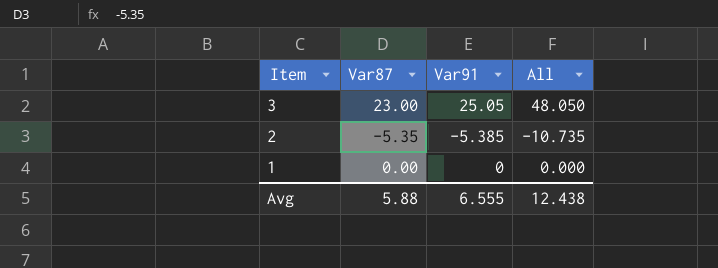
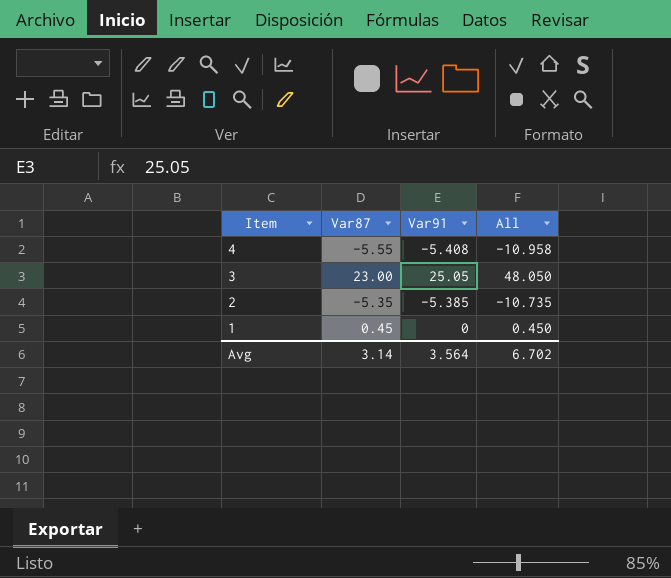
row 4: none -> -5.55 | -5.408 | -10.958
1 | Var87: 0.00 -> 0.45
1 | All: 0.000 -> 0.450
Avg | Var87: 5.88 -> 3.14
Avg | Var91: 6.555 -> 3.564
Avg | All: 12.438 -> 6.702

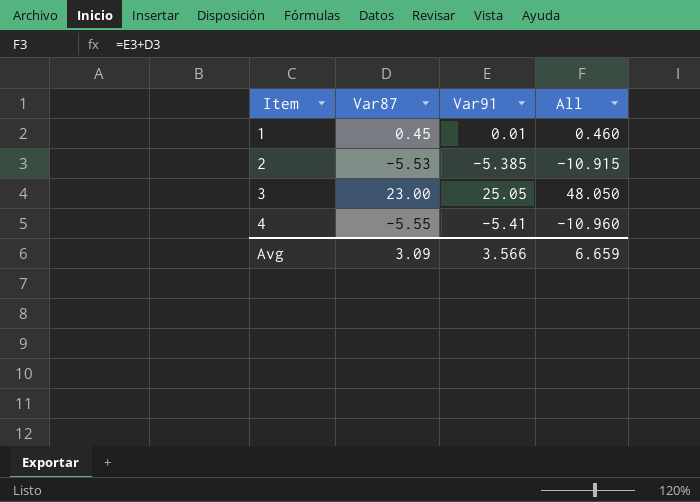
row order: Item descending -> Item ascending
1 | Var91: 0 -> 0.01
1 | All: 0.450 -> 0.460
2 | Var87: -5.35 -> -5.53
2 | All: -10.735 -> -10.915
4 | Var91: -5.408 -> -5.41
4 | All: -10.958 -> -10.960
Avg | Var87: 3.14 -> 3.09
Avg | Var91: 3.564 -> 3.566
Avg | All: 6.702 -> 6.659

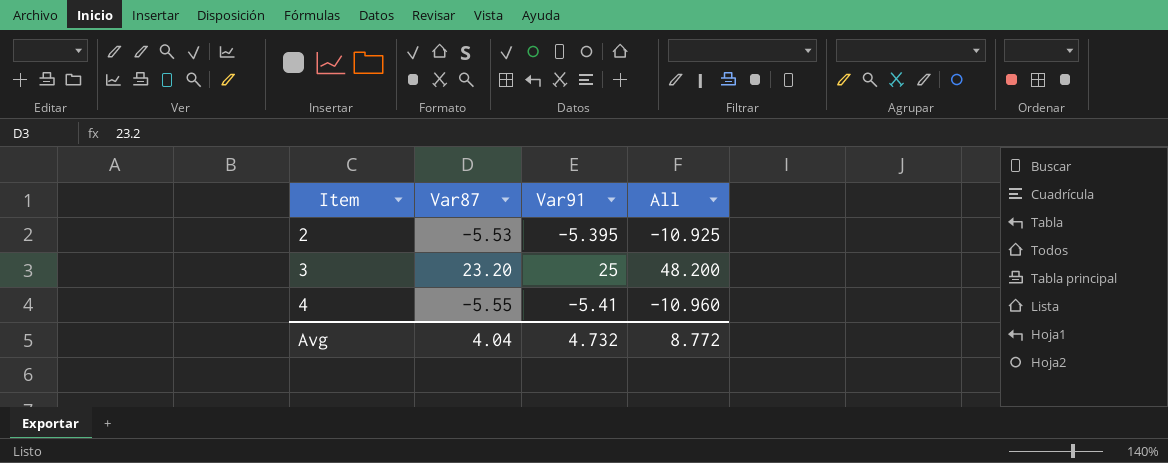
row 1: 0.45 | 0.01 | 0.460 -> none
2 | Var91: -5.385 -> -5.395
2 | All: -10.915 -> -10.925
3 | Var87: 23.00 -> 23.20
3 | Var91: 25.05 -> 25
3 | All: 48.050 -> 48.200
Avg | Var87: 3.09 -> 4.04
Avg | Var91: 3.566 -> 4.732
Avg | All: 6.659 -> 8.772

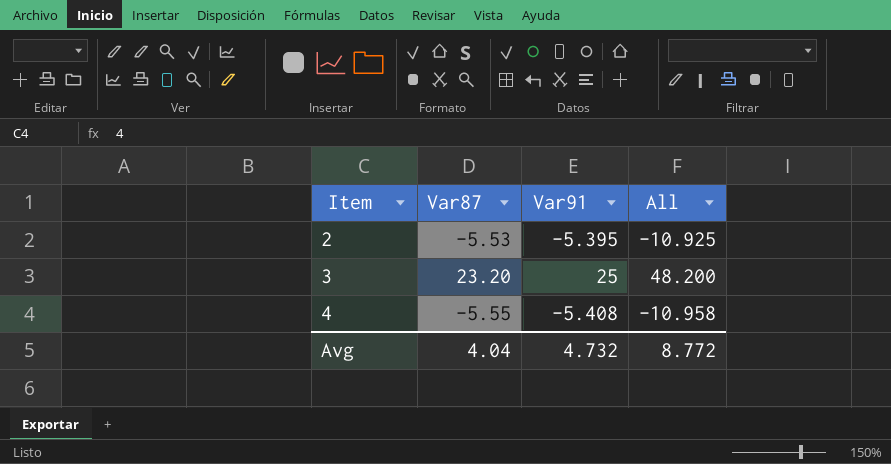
4 | Var91: -5.41 -> -5.408
4 | All: -10.960 -> -10.958

